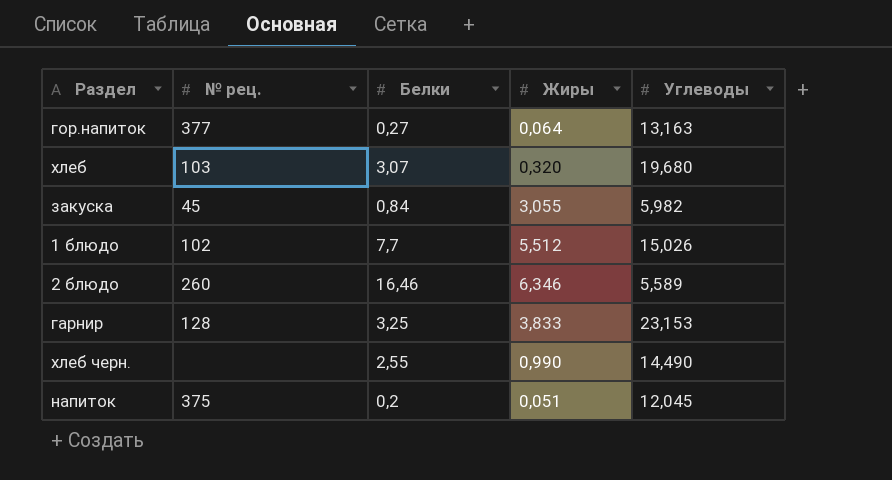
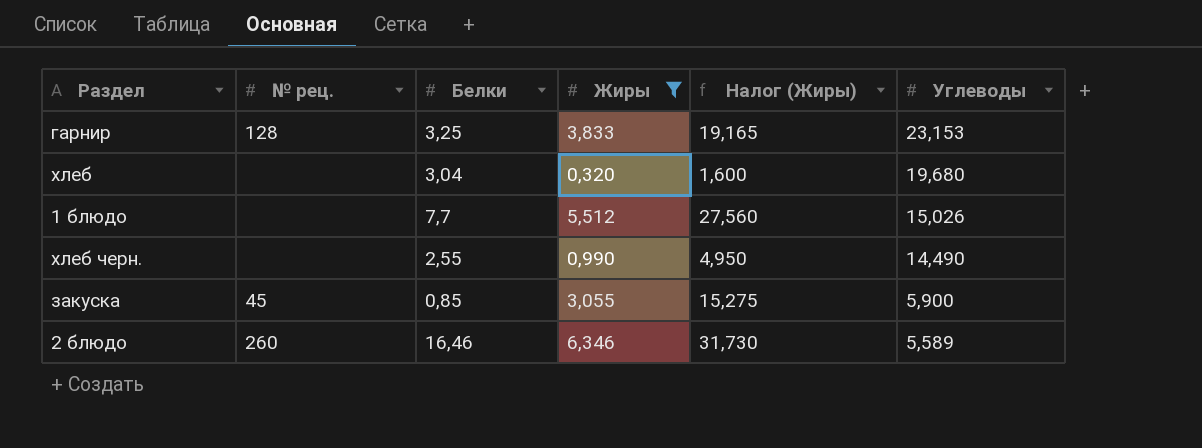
filter: none -> Жиры >= 0,320
row order: none -> Углеводы descending
column Налог (Жиры) | formula: none -> [Жиры] * 5
хлеб | № рец.: 103 -> none
хлеб | Белки: 3,07 -> 3,04
1 блюдо | № рец.: 102 -> none
закуска | Белки: 0,84 -> 0,85
закуска | Углеводы: 5,982 -> 5,900

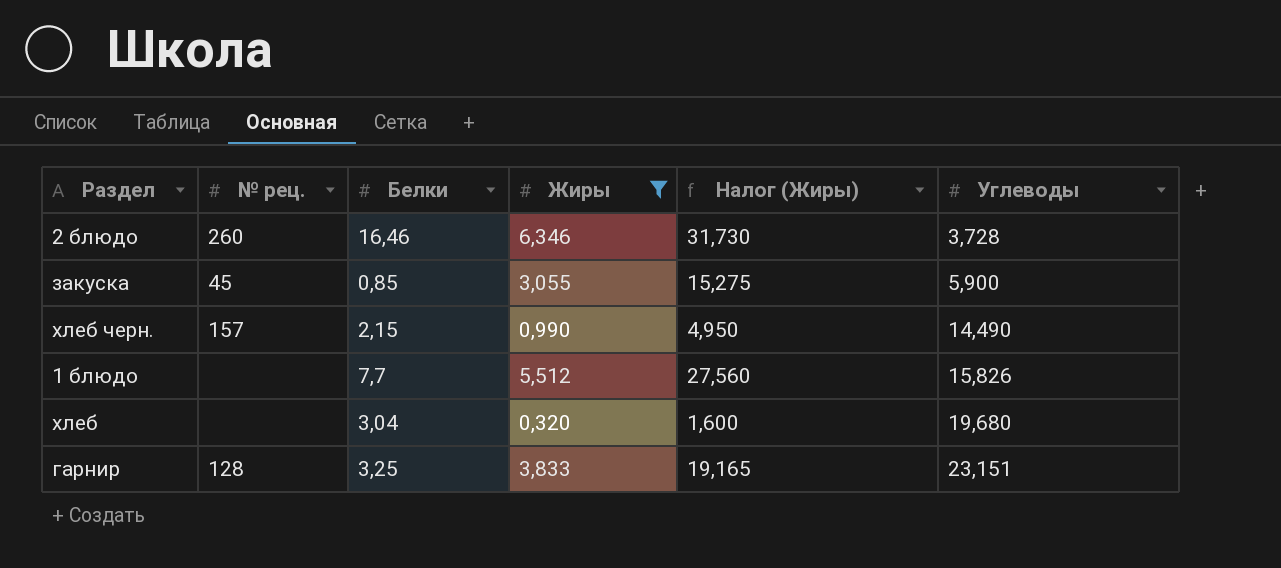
row order: Углеводы descending -> Углеводы ascending
2 блюдо | Углеводы: 5,589 -> 3,728
хлеб черн. | № рец.: none -> 157
хлеб черн. | Белки: 2,55 -> 2,15
1 блюдо | Углеводы: 15,026 -> 15,826
гарнир | Углеводы: 23,153 -> 23,151

